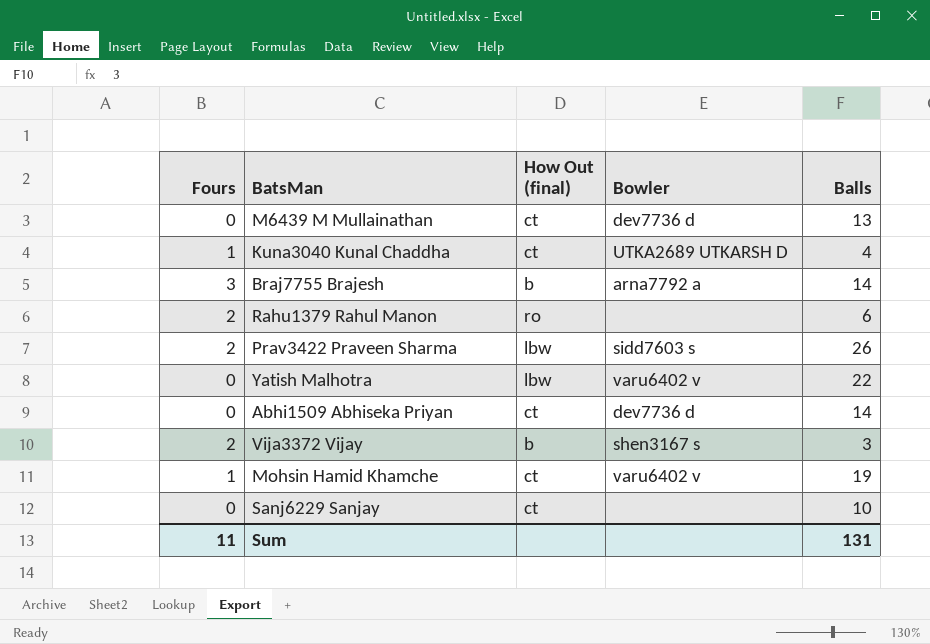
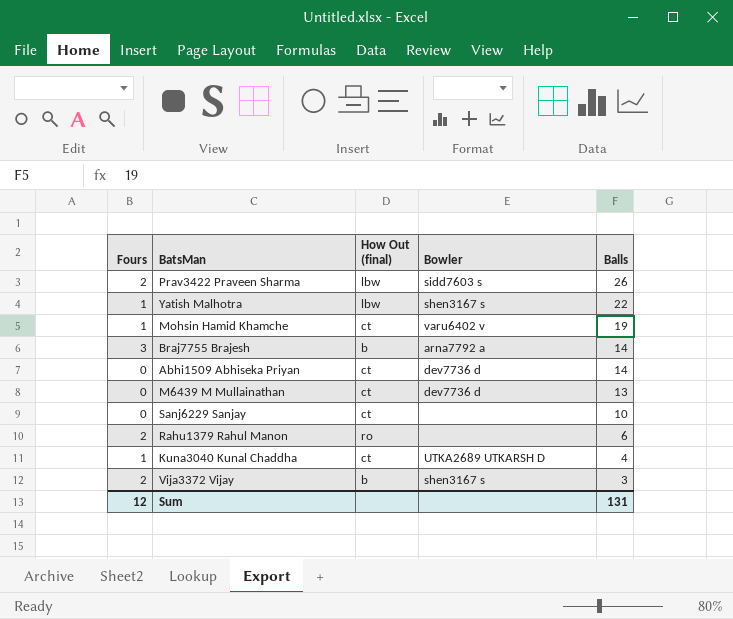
row order: none -> Balls descending
Yatish Malhotra | Fours: 0 -> 1
Yatish Malhotra | Bowler: varu6402 v -> shen3167 s
Sum | Fours: 11 -> 12

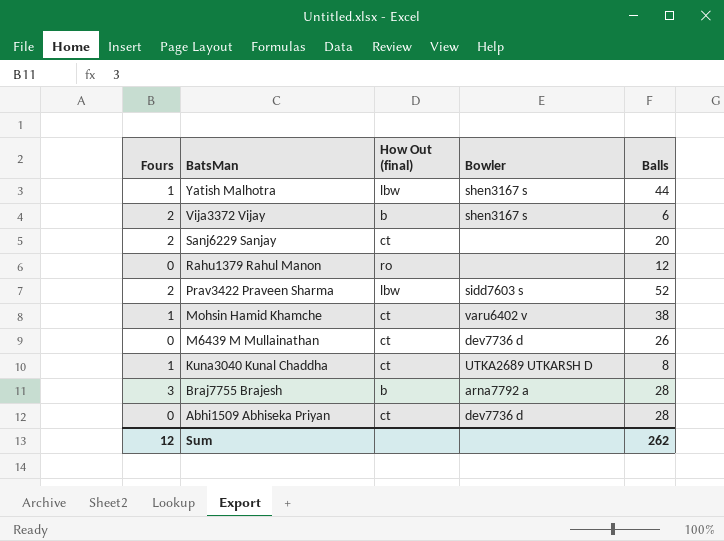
row order: Balls descending -> BatsMan descending
Yatish Malhotra | Balls: 22 -> 44
Vija3372 Vijay | Balls: 3 -> 6
Sanj6229 Sanjay | Fours: 0 -> 2
Sanj6229 Sanjay | Balls: 10 -> 20
Rahu1379 Rahul Manon | Fours: 2 -> 0
Rahu1379 Rahul Manon | Balls: 6 -> 12
Prav3422 Praveen Sharma | Balls: 26 -> 52
Mohsin Hamid Khamche | Balls: 19 -> 38
M6439 M Mullainathan | Balls: 13 -> 26
Kuna3040 Kunal Chaddha | Balls: 4 -> 8
Braj7755 Brajesh | Balls: 14 -> 28
Abhi1509 Abhiseka Priyan | Balls: 14 -> 28
Sum | Balls: 131 -> 262

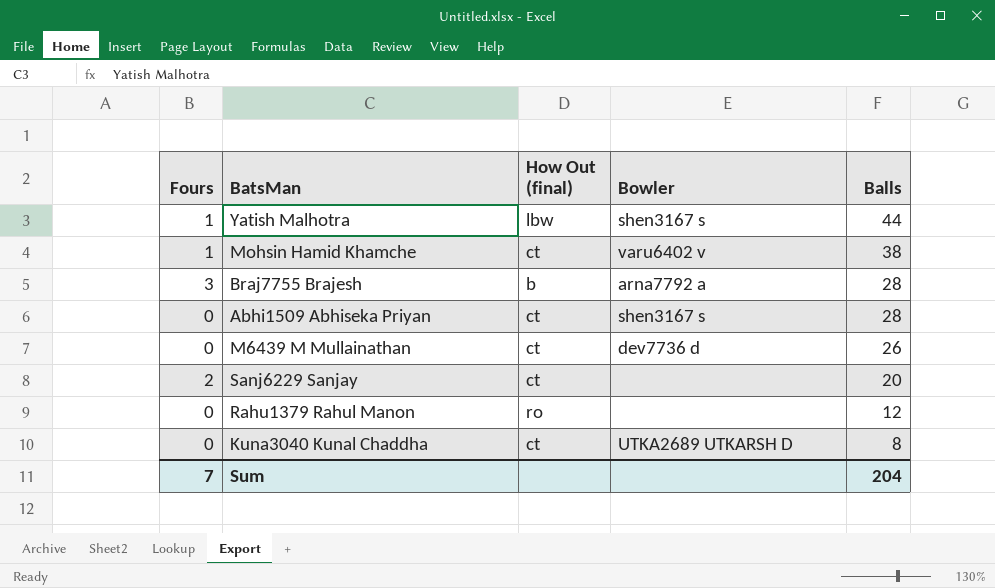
row order: BatsMan descending -> Balls descending
row Vija3372 Vijay: 2 | b | shen3167 s | 6 -> none
row Prav3422 Praveen Sharma: 2 | lbw | sidd7603 s | 52 -> none
Abhi1509 Abhiseka Priyan | Bowler: dev7736 d -> shen3167 s
Kuna3040 Kunal Chaddha | Fours: 1 -> 0
Sum | Fours: 12 -> 7
Sum | Balls: 262 -> 204

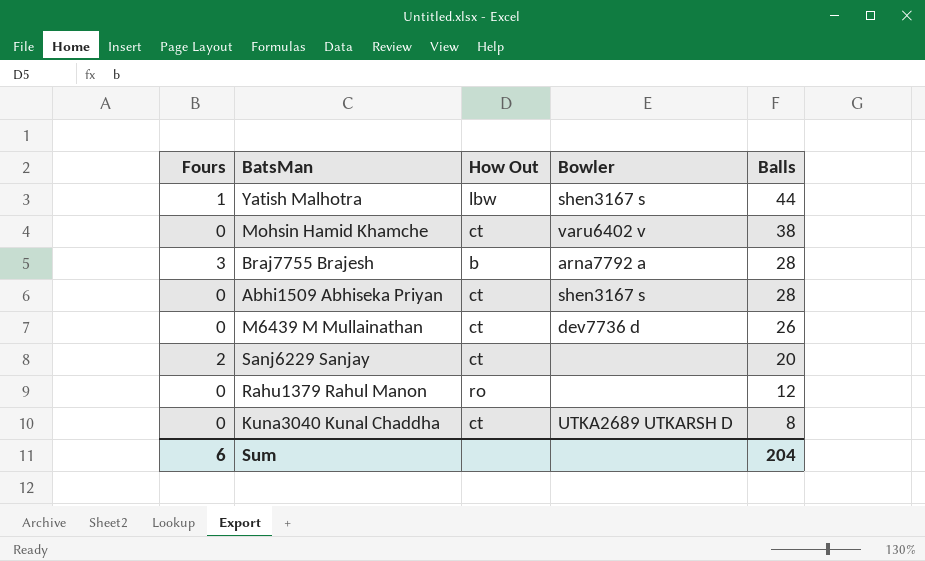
column name: How Out (final) -> How Out
Mohsin Hamid Khamche | Fours: 1 -> 0
Sum | Fours: 7 -> 6

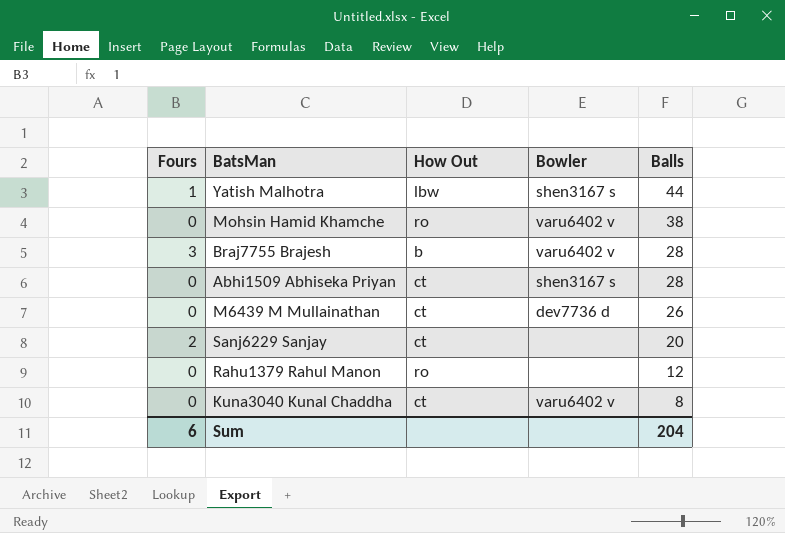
Mohsin Hamid Khamche | How Out: ct -> ro
Braj7755 Brajesh | Bowler: arna7792 a -> varu6402 v
Kuna3040 Kunal Chaddha | Bowler: UTKA2689 UTKARSH D -> varu6402 v

